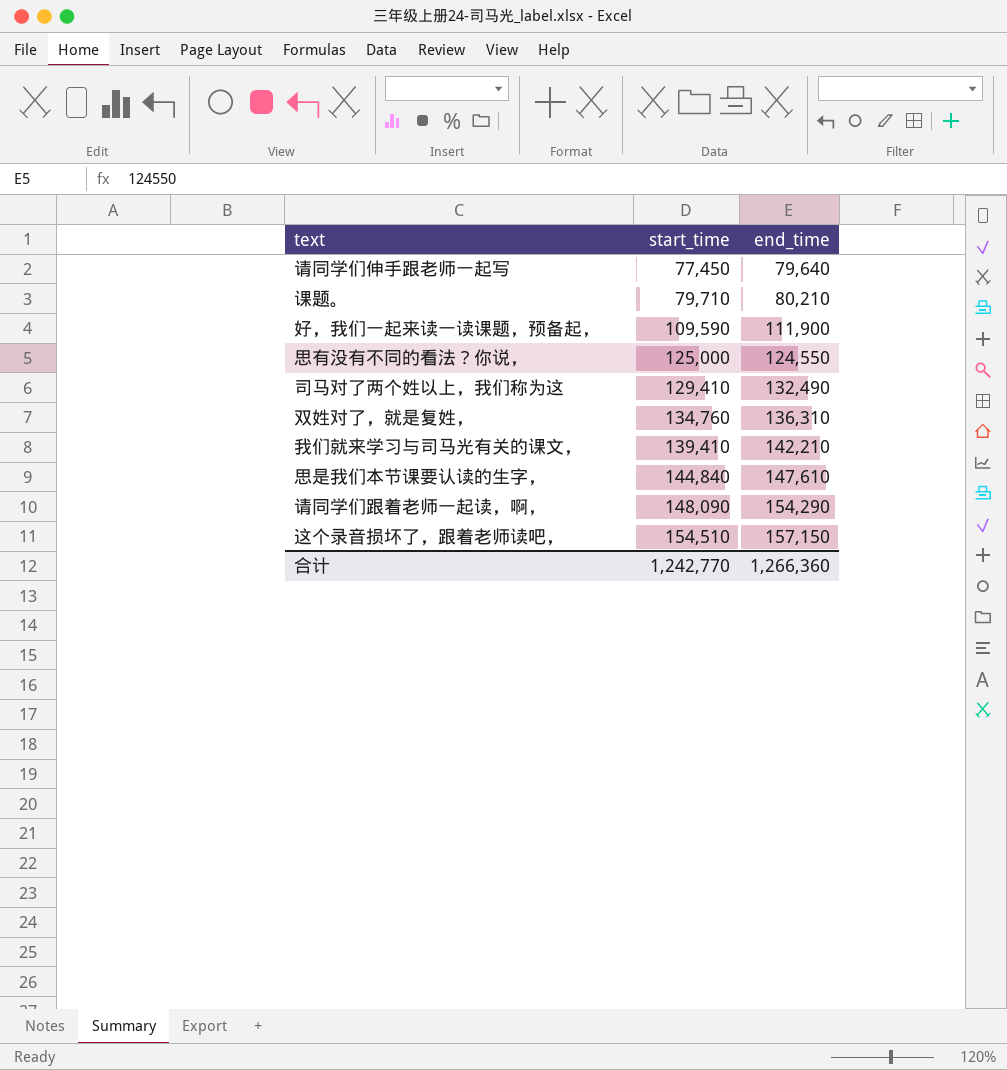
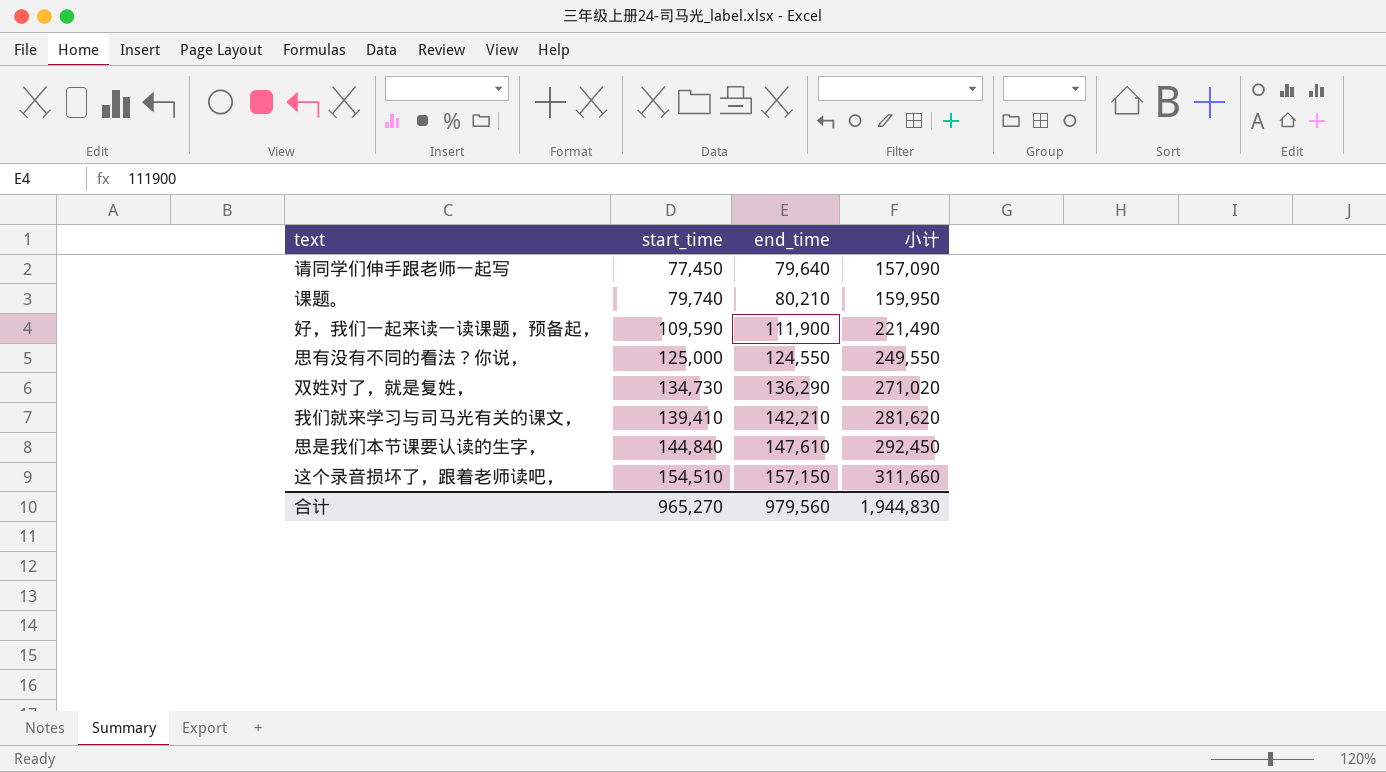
column 小计 | formula: none -> [start_time] + [end_time]
row 司马对了两个姓以上，我们称为这: 129,410 | 132,490 -> none
row 请同学们跟着老师一起读，啊，: 148,090 | 154,290 -> none
课题。 | start_time: 79,710 -> 79,740
双姓对了，就是复姓， | start_time: 134,760 -> 134,730
双姓对了，就是复姓， | end_time: 136,310 -> 136,290
合计 | start_time: 1,242,770 -> 965,270
合计 | end_time: 1,266,360 -> 979,560

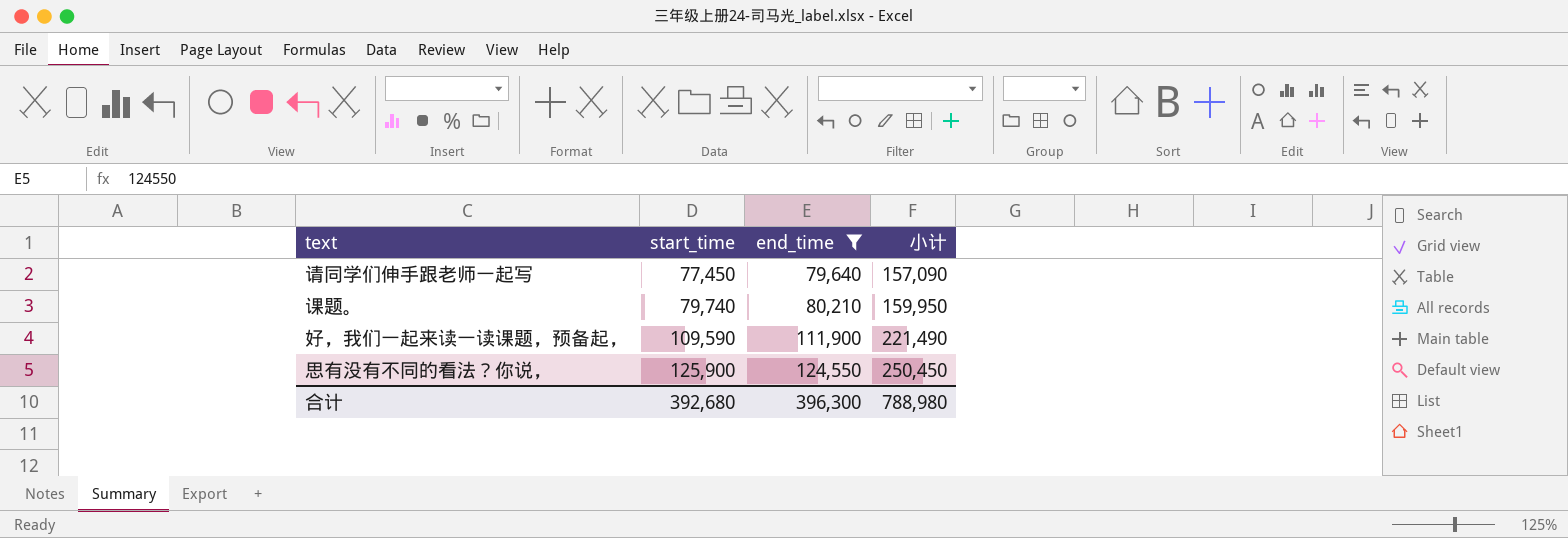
filter: none -> end_time <= 124,550
思有没有不同的看法？你说， | start_time: 125,000 -> 125,900
思有没有不同的看法？你说， | 小计: 249,550 -> 250,450
合计 | start_time: 965,270 -> 392,680
合计 | end_time: 979,560 -> 396,300
合计 | 小计: 1,944,830 -> 788,980

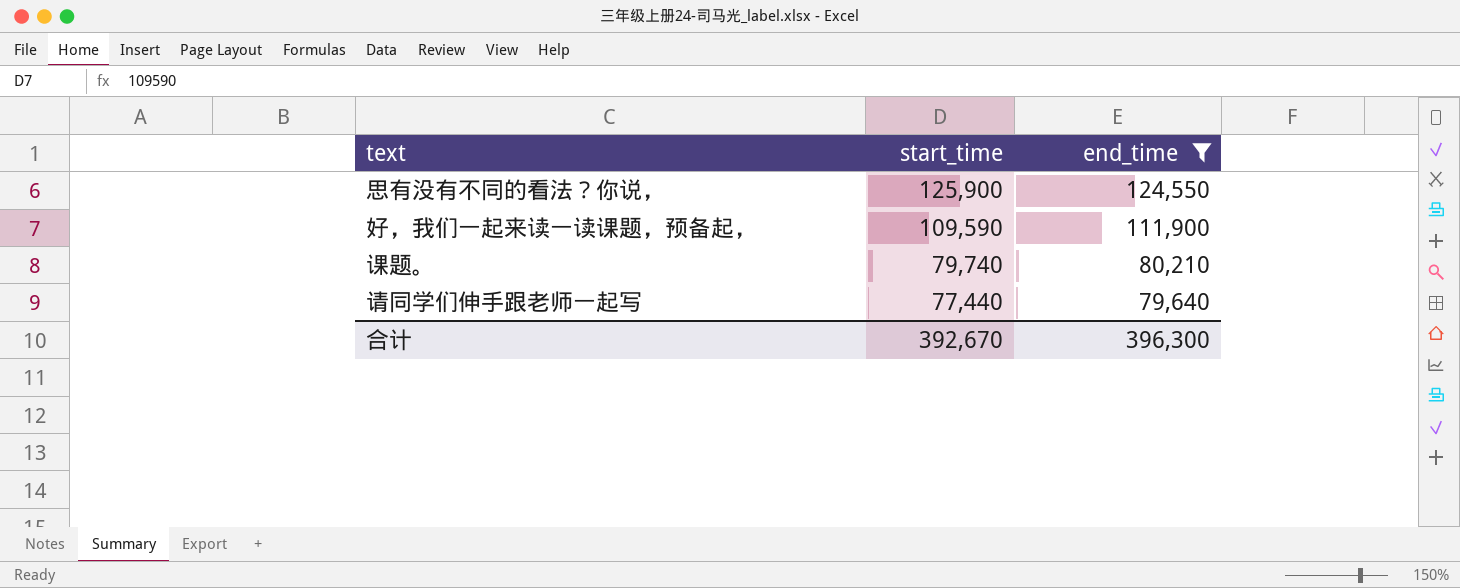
row order: start_time ascending -> start_time descending
column 小计 | formula: [start_time] + [end_time] -> none
请同学们伸手跟老师一起写 | start_time: 77,450 -> 77,440
合计 | start_time: 392,680 -> 392,670

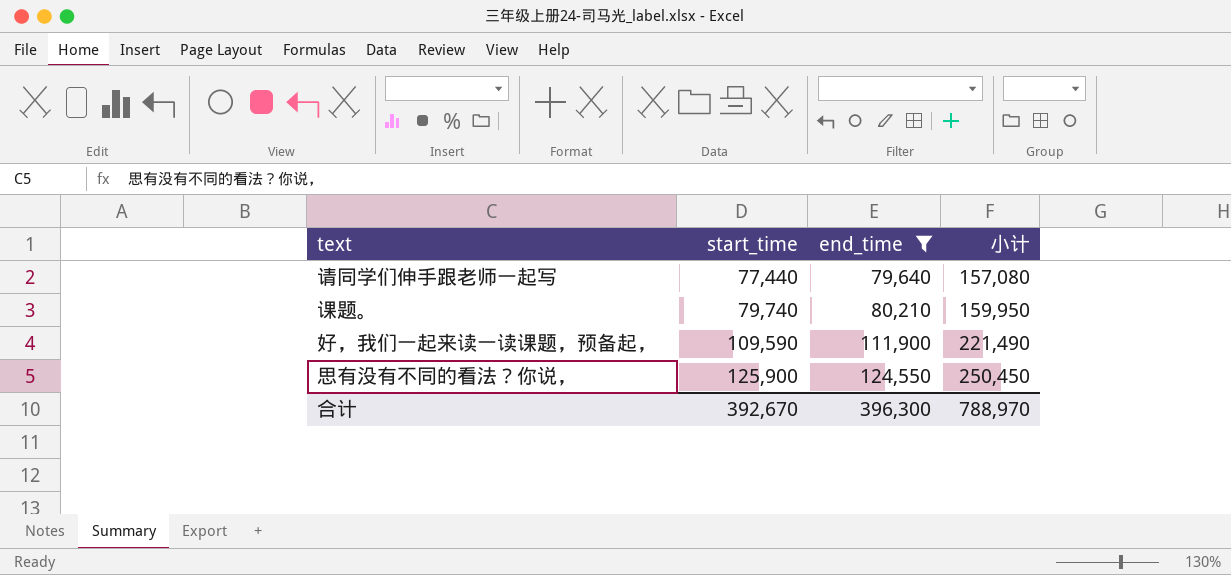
row order: start_time descending -> start_time ascending
column 小计 | formula: none -> [start_time] + [end_time]

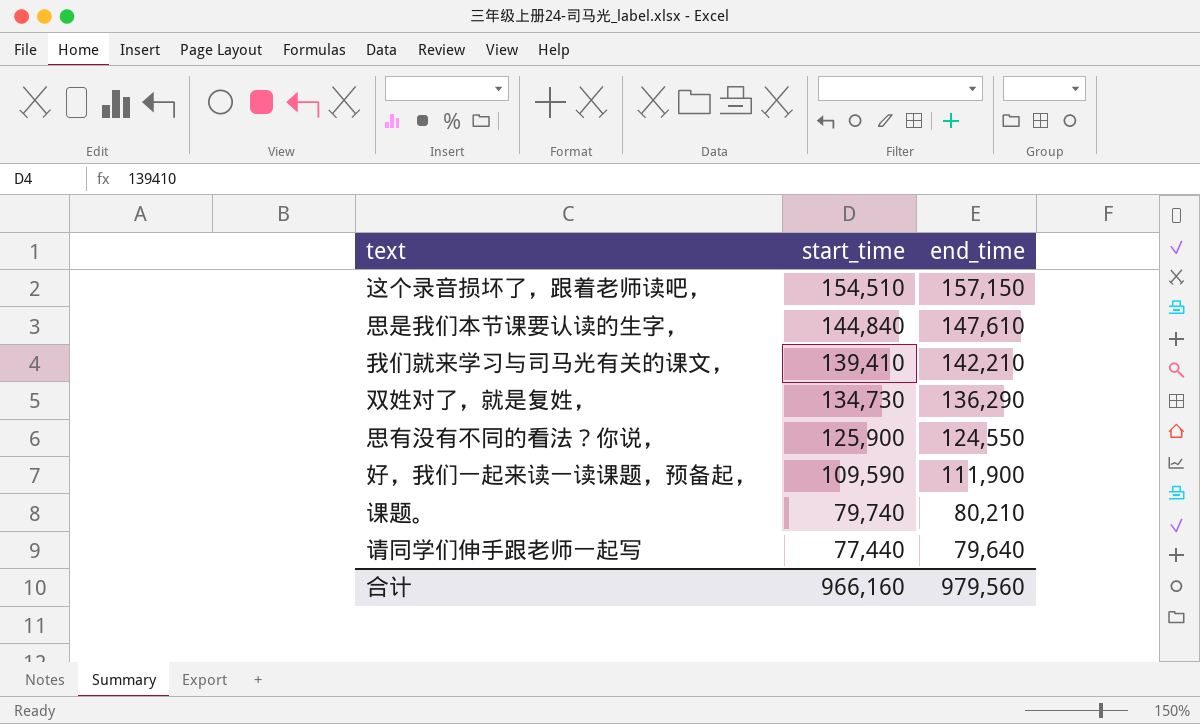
filter: end_time <= 124,550 -> none
row order: start_time ascending -> start_time descending
column 小计 | formula: [start_time] + [end_time] -> none
合计 | start_time: 392,670 -> 966,160
合计 | end_time: 396,300 -> 979,560

